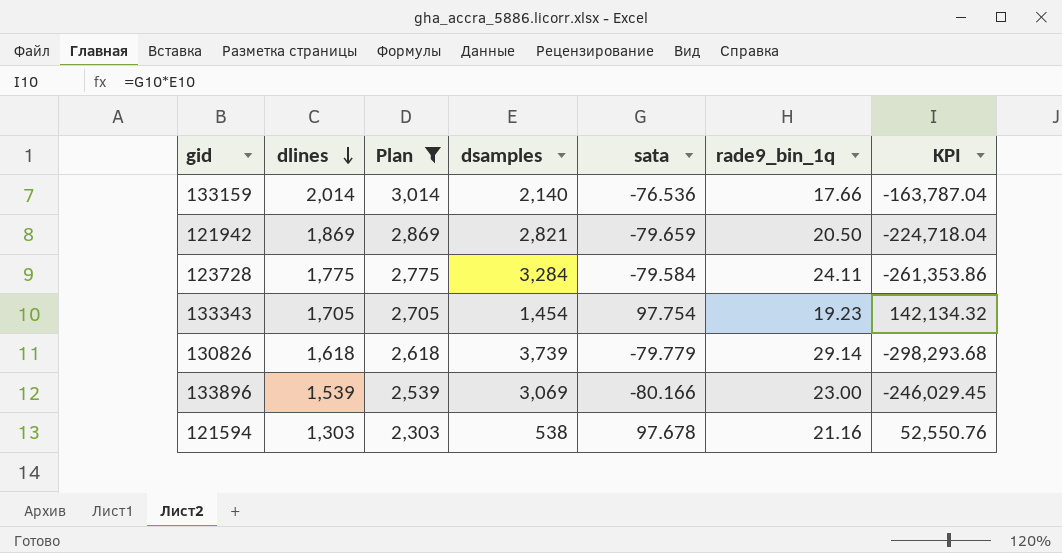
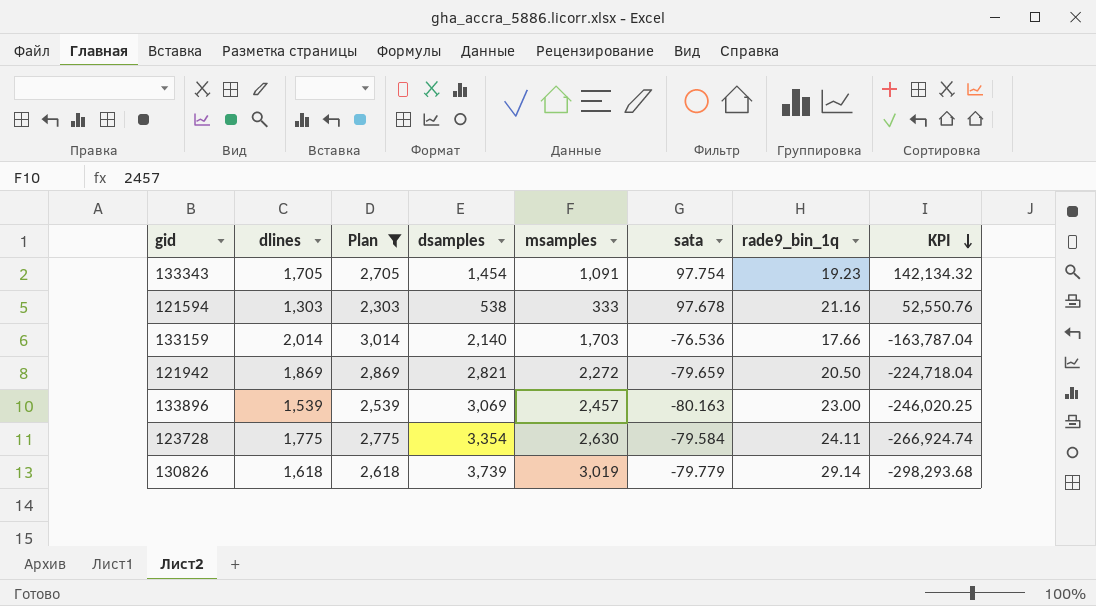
row order: dlines descending -> KPI descending
column msamples | position: none -> 5
133896 | sata: -80.166 -> -80.163
133896 | KPI: -246,029.45 -> -246,020.25
123728 | dsamples: 3,284 -> 3,354
123728 | KPI: -261,353.86 -> -266,924.74

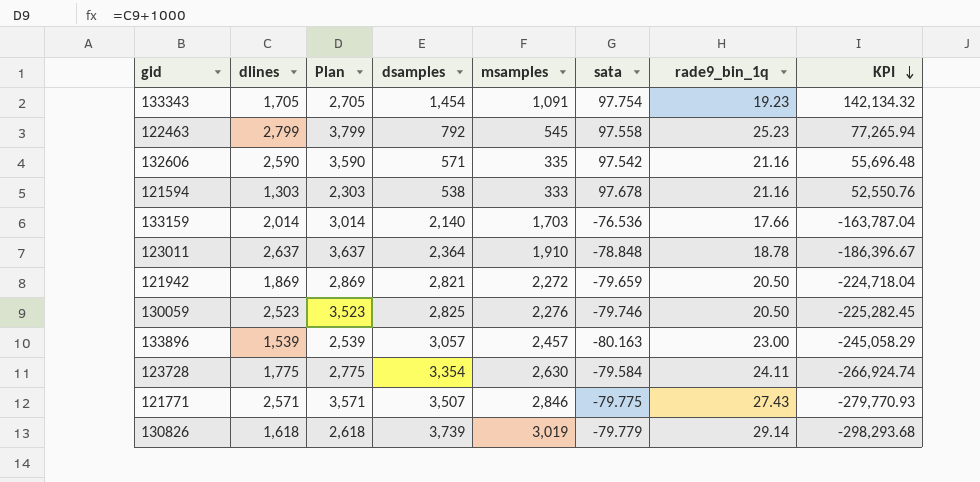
filter: Plan <= 3,014 -> none
133896 | dsamples: 3,069 -> 3,057
133896 | KPI: -246,020.25 -> -245,058.29

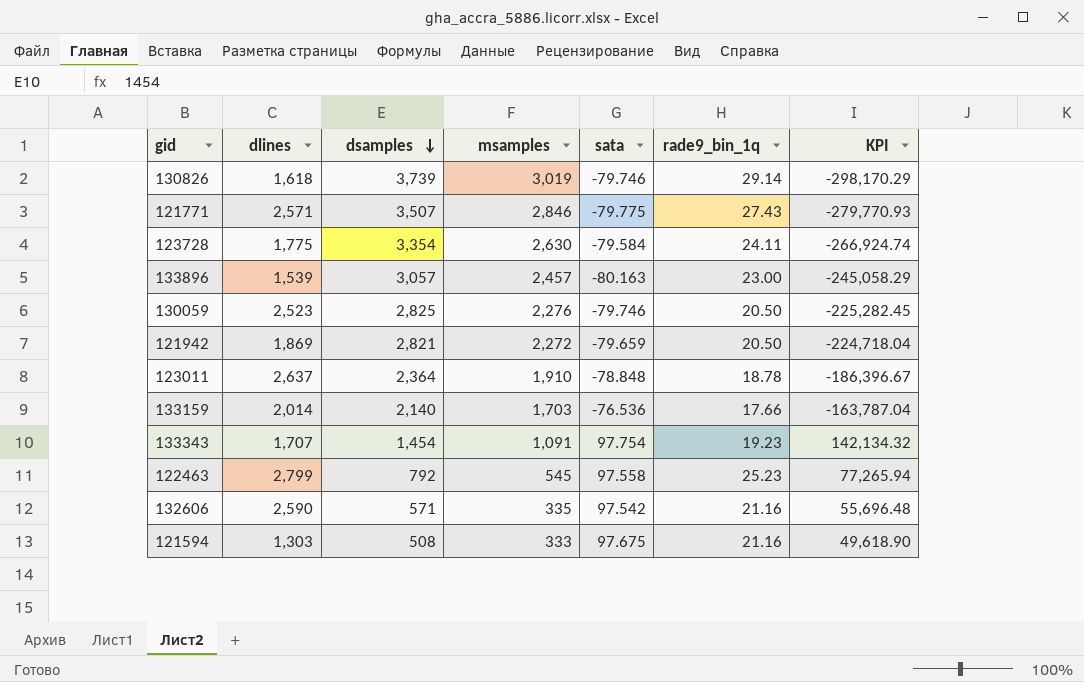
row order: KPI descending -> dsamples descending
column Plan | formula: [dlines] + 1000 -> none
130826 | sata: -79.779 -> -79.746
130826 | KPI: -298,293.68 -> -298,170.29
133343 | dlines: 1,705 -> 1,707
121594 | dsamples: 538 -> 508
121594 | sata: 97.678 -> 97.675
121594 | KPI: 52,550.76 -> 49,618.90

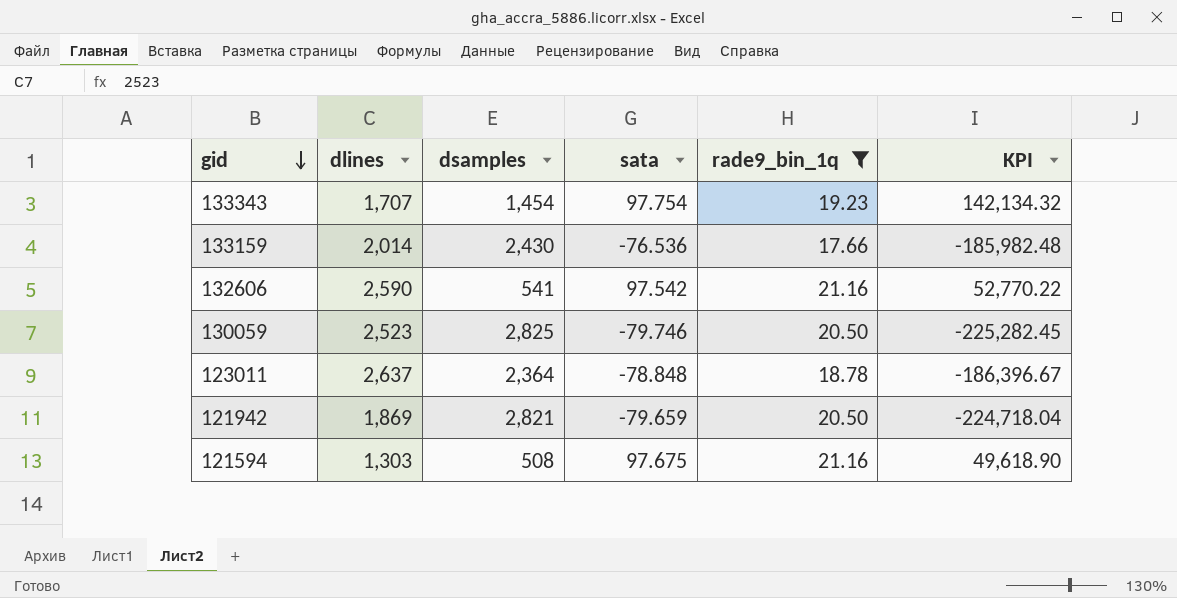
filter: none -> rade9_bin_1q <= 21.16
row order: dsamples descending -> gid descending
column msamples | position: 4 -> none
133159 | dsamples: 2,140 -> 2,430
133159 | KPI: -163,787.04 -> -185,982.48
132606 | dsamples: 571 -> 541
132606 | KPI: 55,696.48 -> 52,770.22

